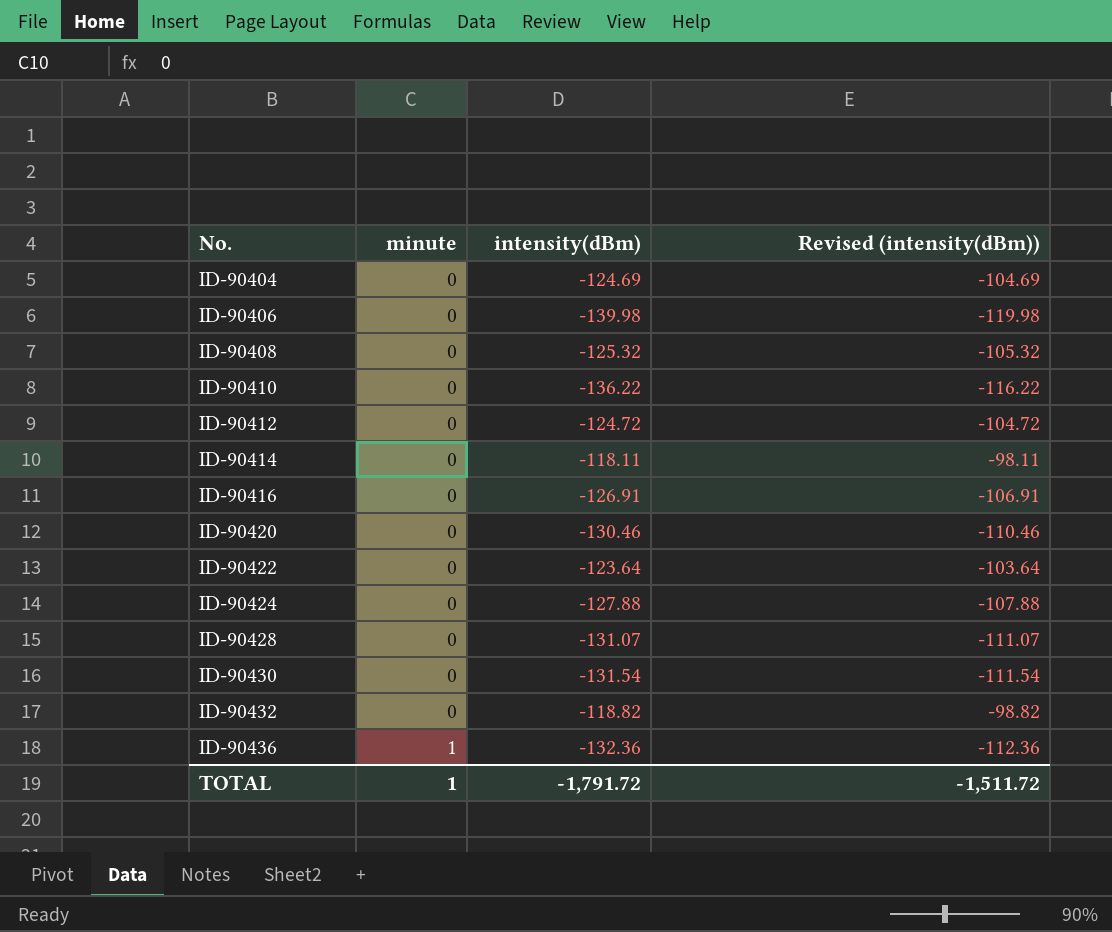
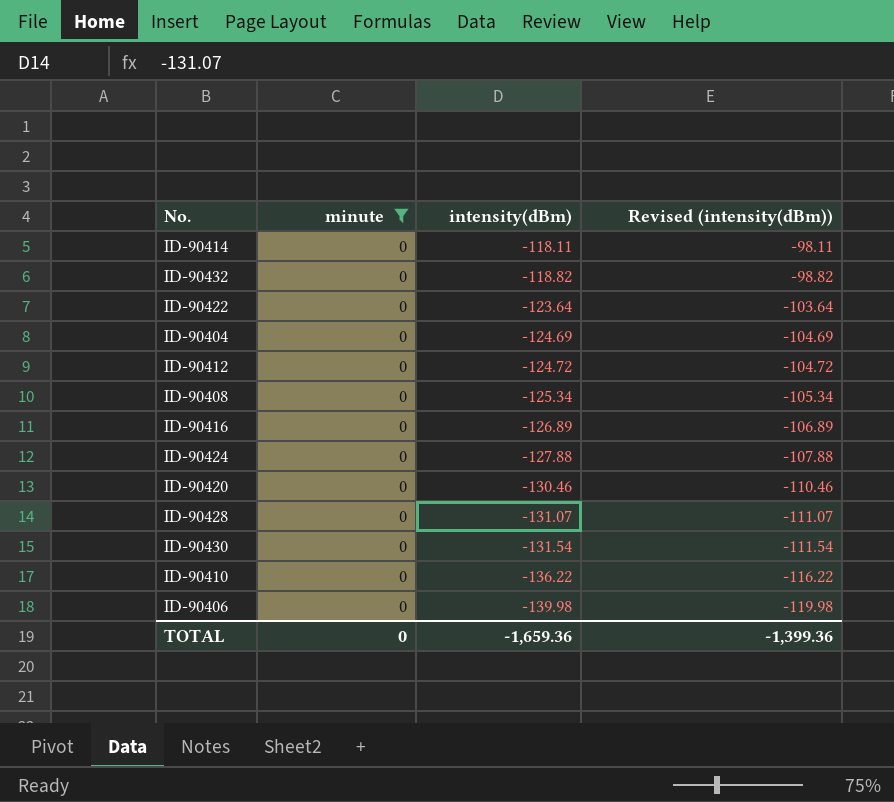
filter: none -> minute = 0
row order: No. ascending -> intensity(dBm) descending
ID-90408 | intensity(dBm): -125.32 -> -125.34
ID-90408 | Revised (intensity(dBm)): -105.32 -> -105.34
ID-90416 | intensity(dBm): -126.91 -> -126.89
ID-90416 | Revised (intensity(dBm)): -106.91 -> -106.89
TOTAL | minute: 1 -> 0
TOTAL | intensity(dBm): -1,791.72 -> -1,659.36
TOTAL | Revised (intensity(dBm)): -1,511.72 -> -1,399.36

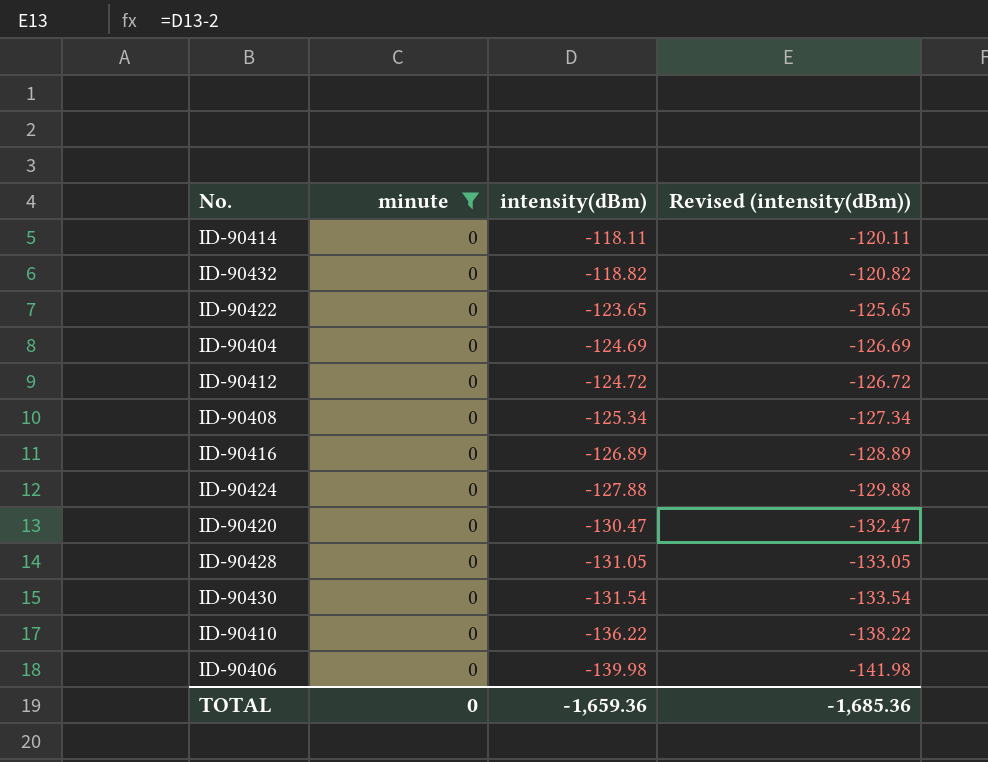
column Revised (intensity(dBm)) | formula: [intensity(dBm)] + 20 -> [intensity(dBm)] - 2
ID-90422 | intensity(dBm): -123.64 -> -123.65
ID-90420 | intensity(dBm): -130.46 -> -130.47
ID-90428 | intensity(dBm): -131.07 -> -131.05
TOTAL | Revised (intensity(dBm)): -1,399.36 -> -1,685.36

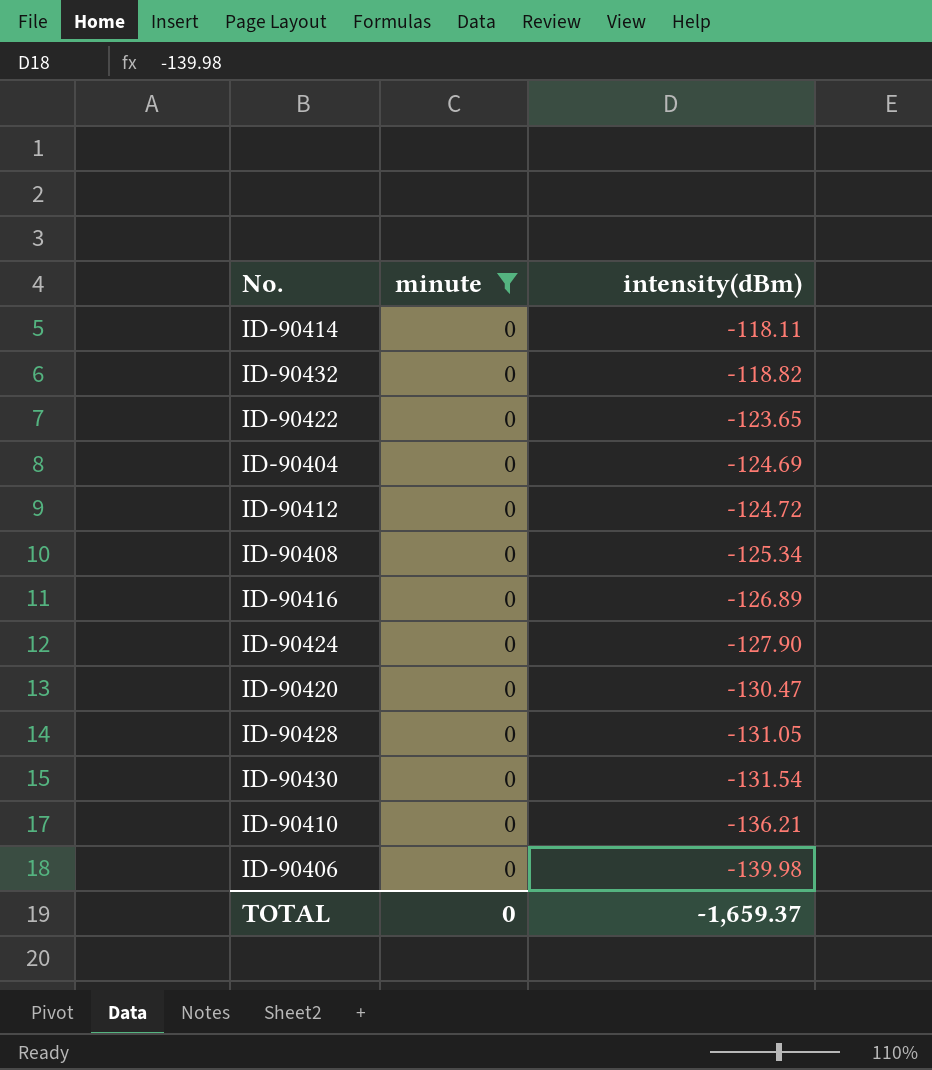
column Revised (intensity(dBm)) | formula: [intensity(dBm)] - 2 -> none
ID-90424 | intensity(dBm): -127.88 -> -127.90
ID-90410 | intensity(dBm): -136.22 -> -136.21
TOTAL | intensity(dBm): -1,659.36 -> -1,659.37

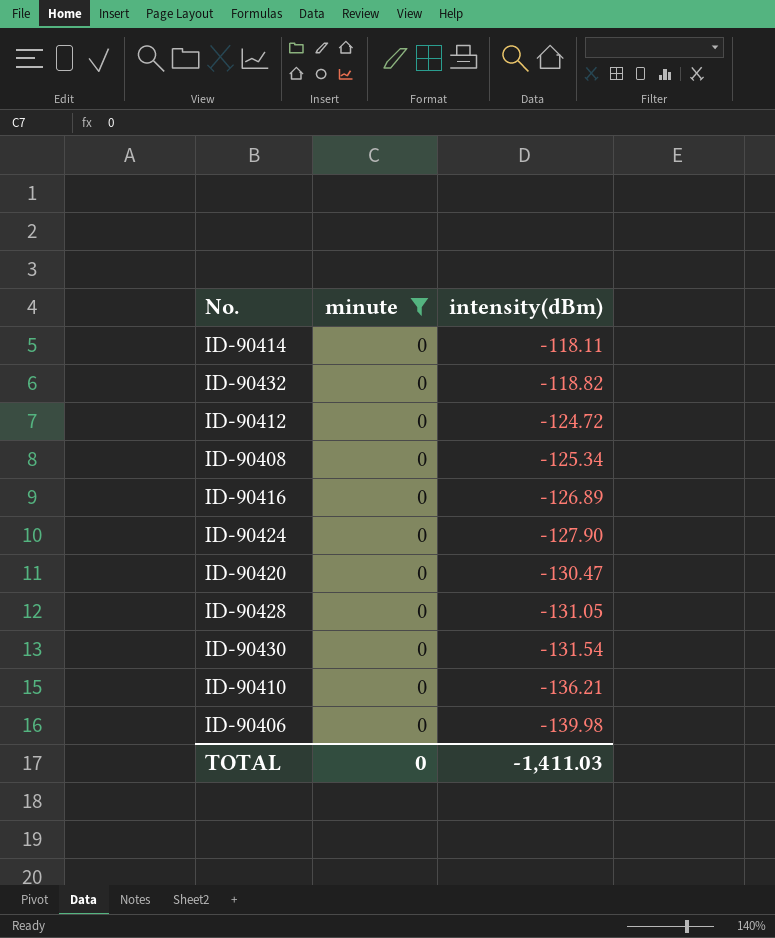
row ID-90422: 0 | -123.65 -> none
row ID-90404: 0 | -124.69 -> none
TOTAL | intensity(dBm): -1,659.37 -> -1,411.03

